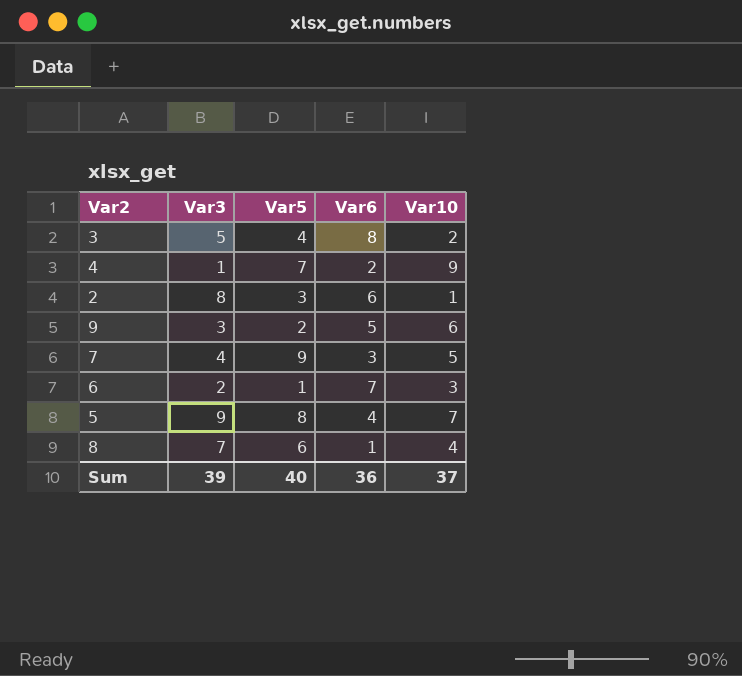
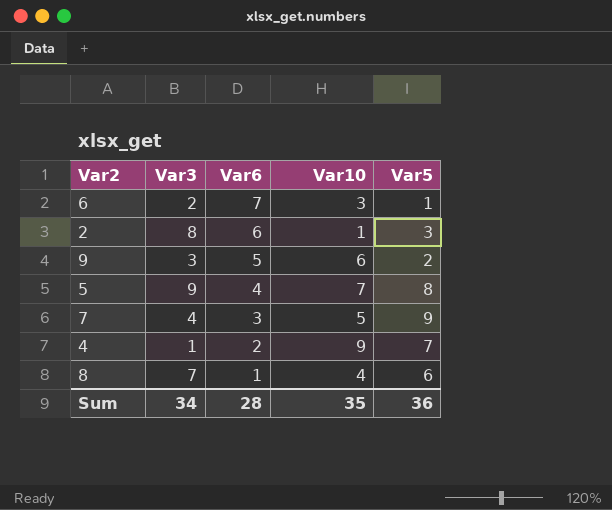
row order: none -> Var6 descending
column Var5 | position: 3 -> 5
row 3: 5 | 4 | 8 | 2 -> none
Sum | Var3: 39 -> 34
Sum | Var6: 36 -> 28
Sum | Var10: 37 -> 35
Sum | Var5: 40 -> 36

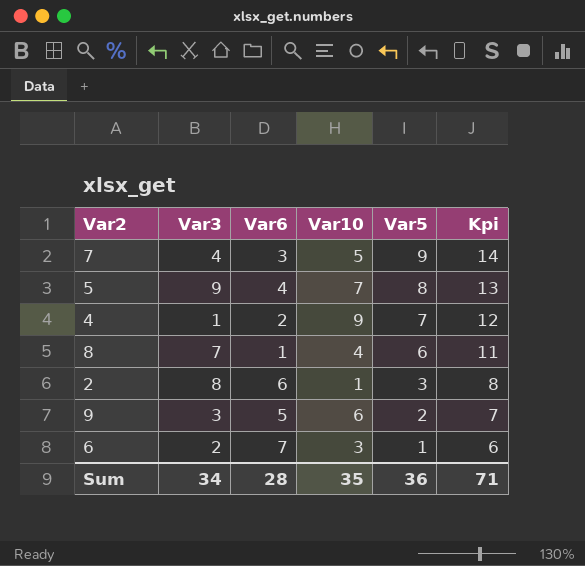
row order: Var6 descending -> Var5 descending
column Kpi | formula: none -> [Var5] + 5

